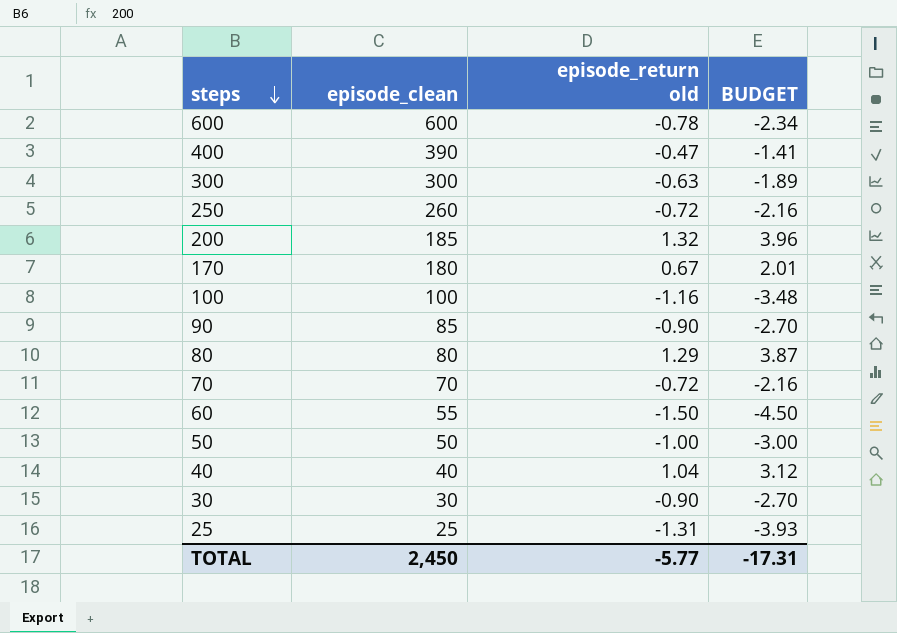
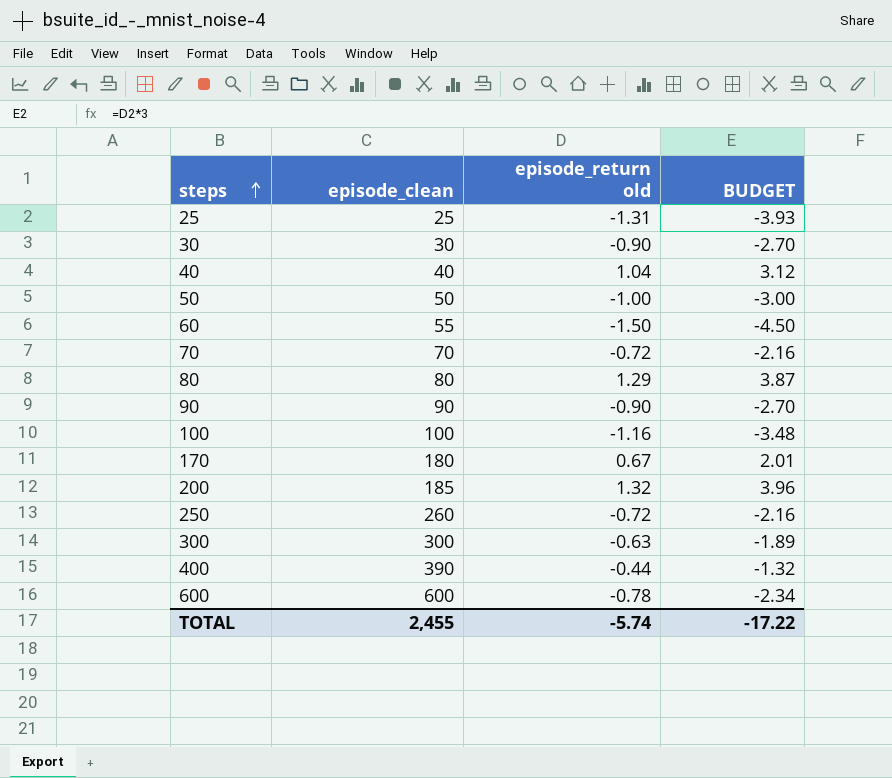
row order: steps descending -> steps ascending
90 | episode_clean: 85 -> 90
400 | episode_return old: -0.47 -> -0.44
400 | BUDGET: -1.41 -> -1.32
TOTAL | episode_clean: 2,450 -> 2,455
TOTAL | episode_return old: -5.77 -> -5.74
TOTAL | BUDGET: -17.31 -> -17.22

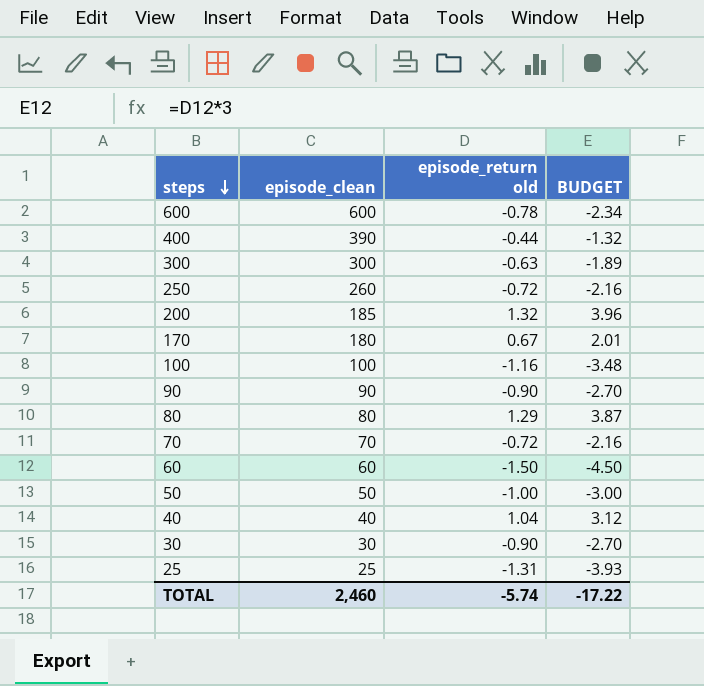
row order: steps ascending -> steps descending
60 | episode_clean: 55 -> 60
TOTAL | episode_clean: 2,455 -> 2,460

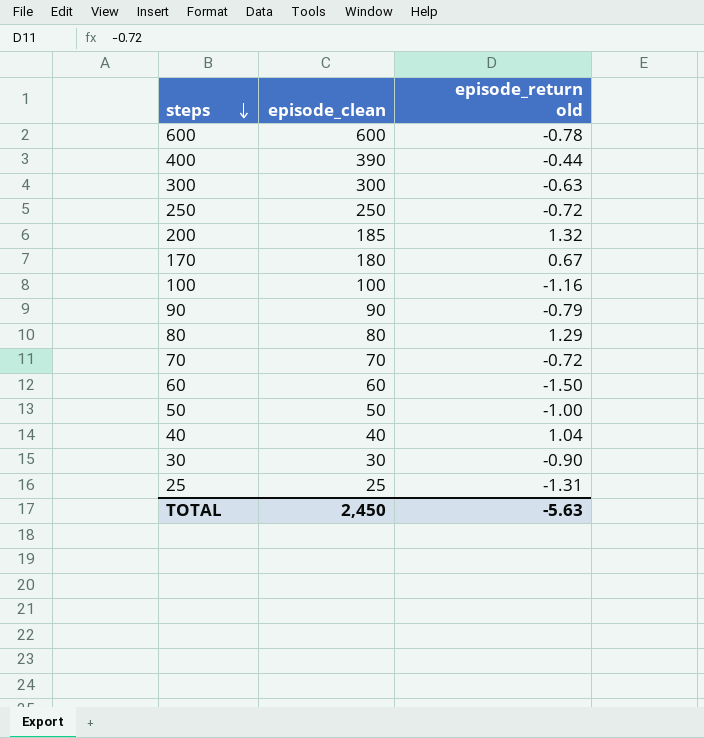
column BUDGET | formula: [episode_return old] * 3 -> none
250 | episode_clean: 260 -> 250
90 | episode_return old: -0.90 -> -0.79
TOTAL | episode_clean: 2,460 -> 2,450
TOTAL | episode_return old: -5.74 -> -5.63

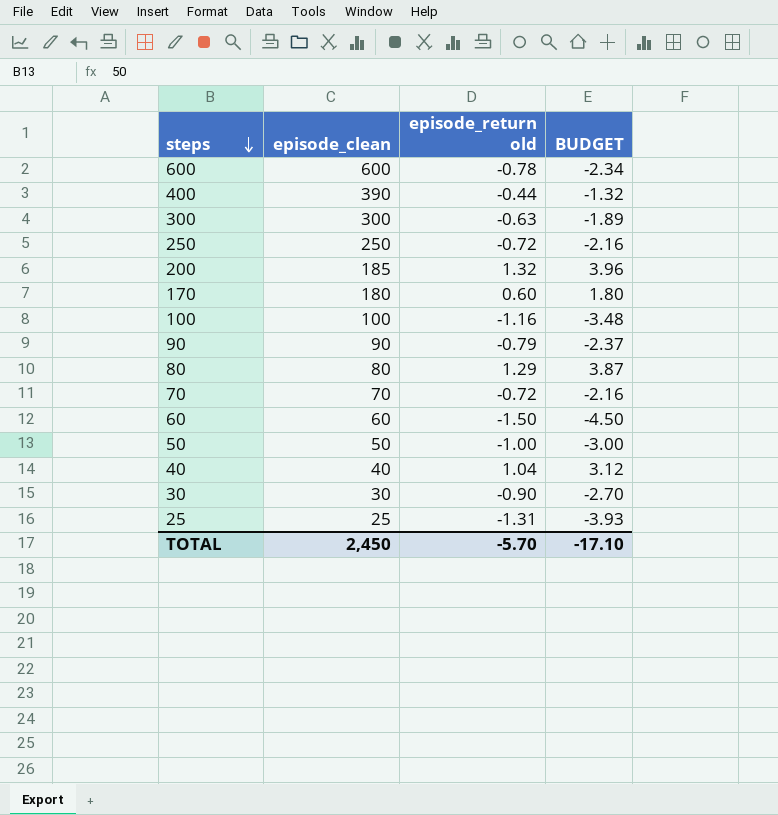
column BUDGET | formula: none -> [episode_return old] * 3
170 | episode_return old: 0.67 -> 0.60
TOTAL | episode_return old: -5.63 -> -5.70

